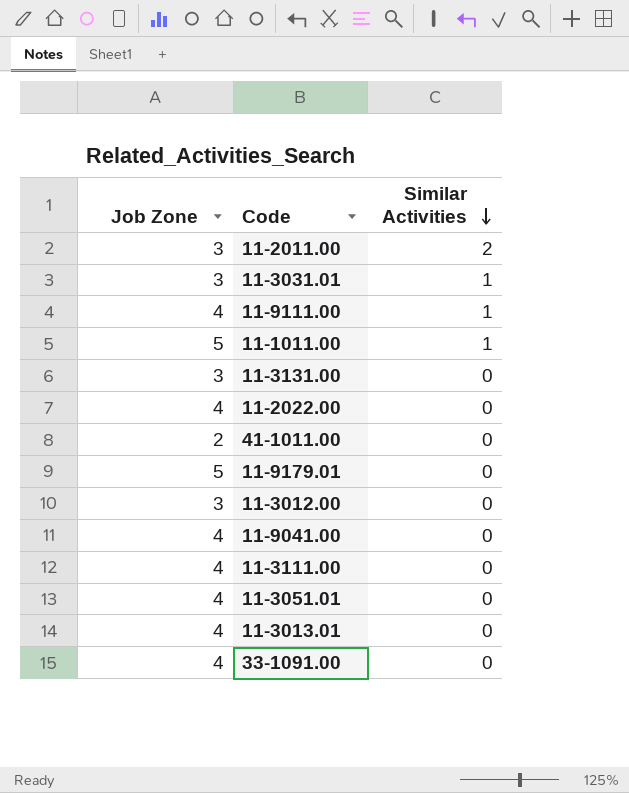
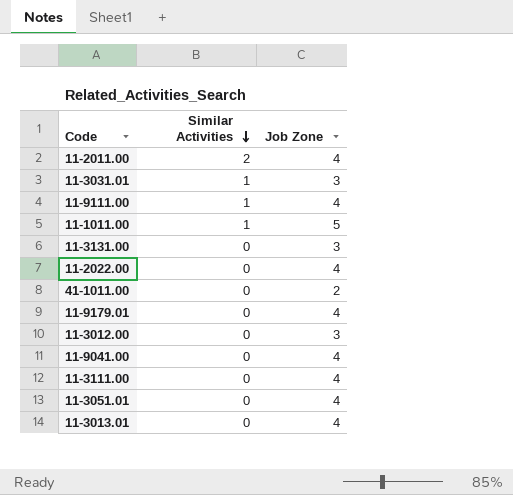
column Job Zone | position: 1 -> 3
row 33-1091.00: 4 | 0 -> none
11-2011.00 | Job Zone: 3 -> 4
11-9179.01 | Job Zone: 5 -> 4

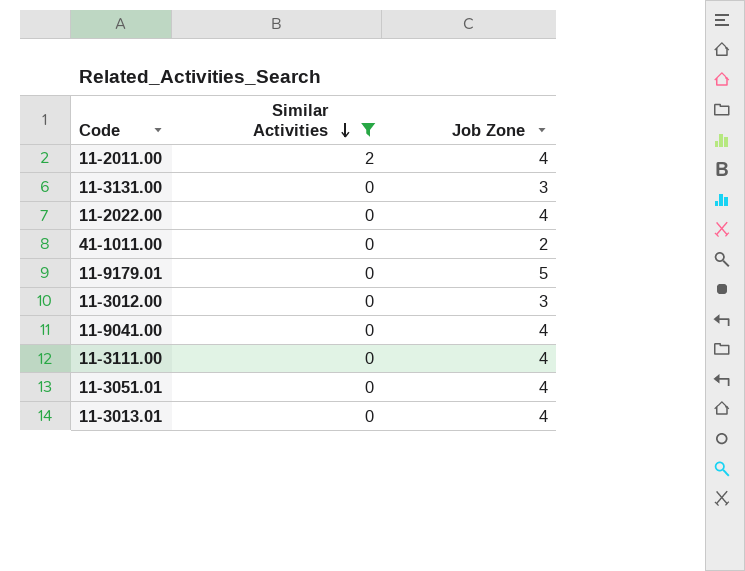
filter: none -> Similar Activities != 1
11-9179.01 | Job Zone: 4 -> 5

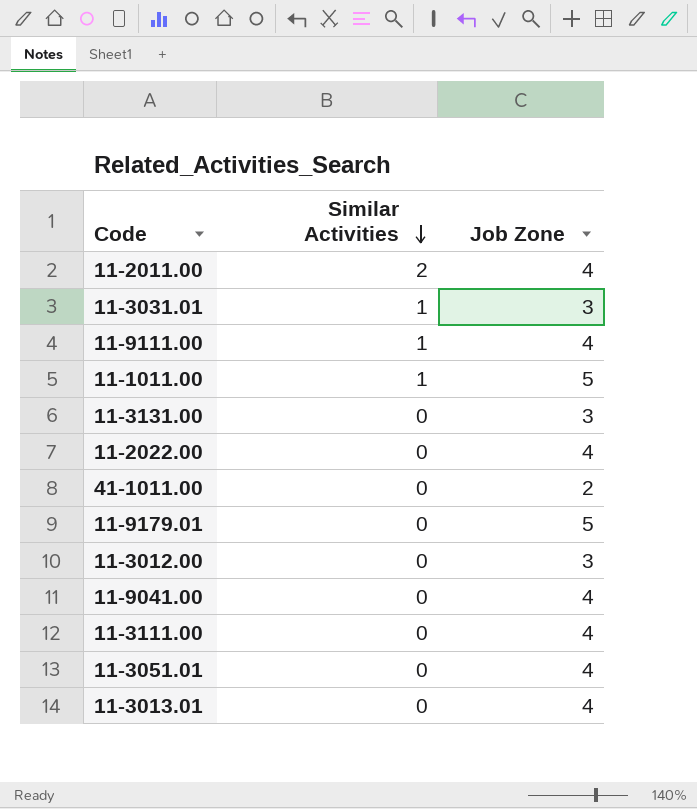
filter: Similar Activities != 1 -> none

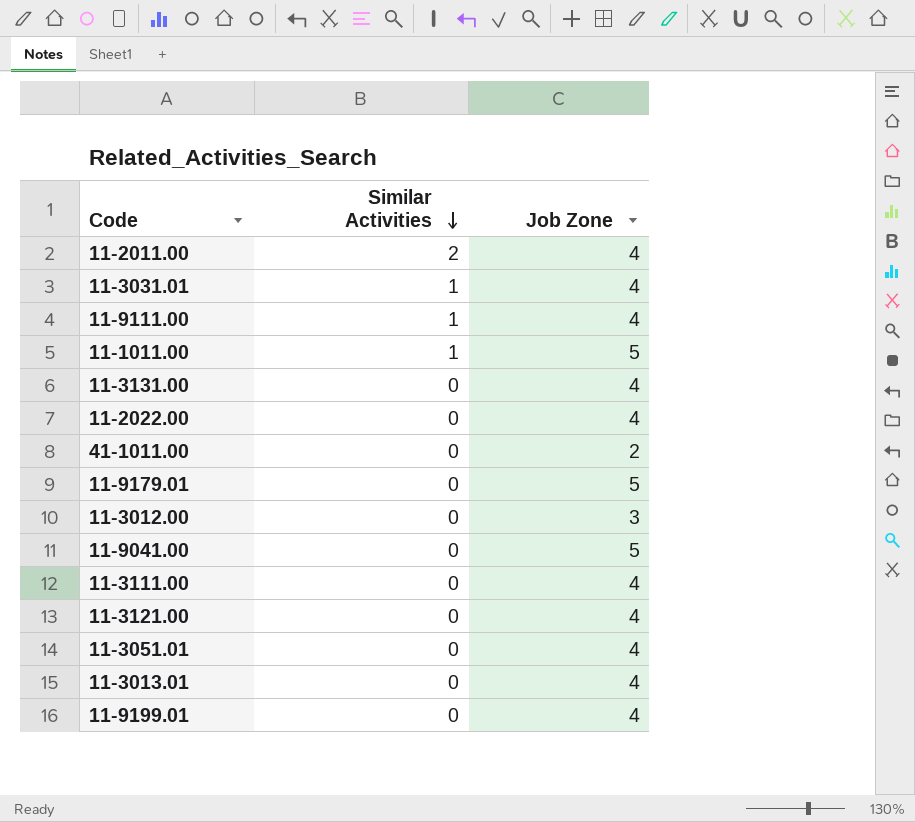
11-3031.01 | Job Zone: 3 -> 4
11-3131.00 | Job Zone: 3 -> 4
11-9041.00 | Job Zone: 4 -> 5
row 11-3121.00: none -> 0 | 4
row 11-9199.01: none -> 0 | 4

